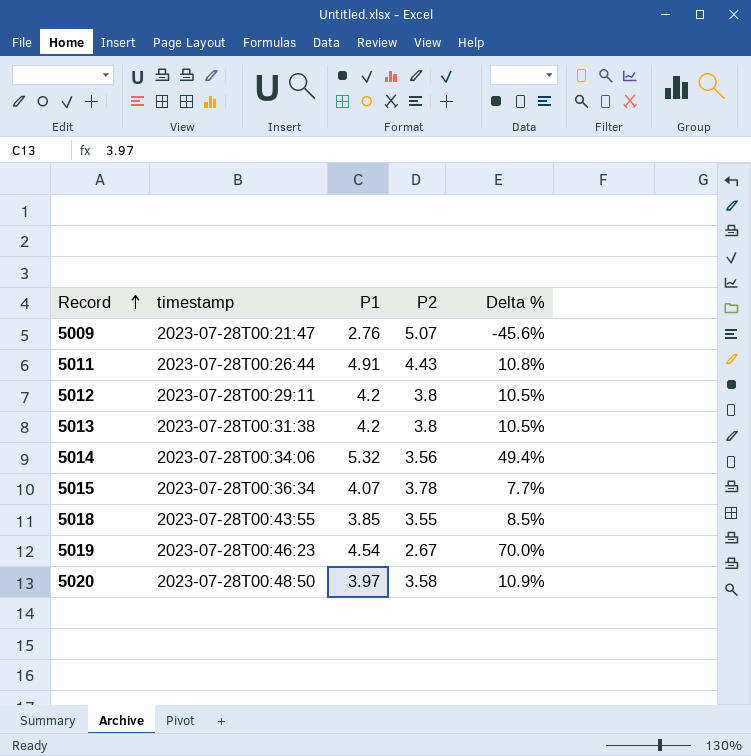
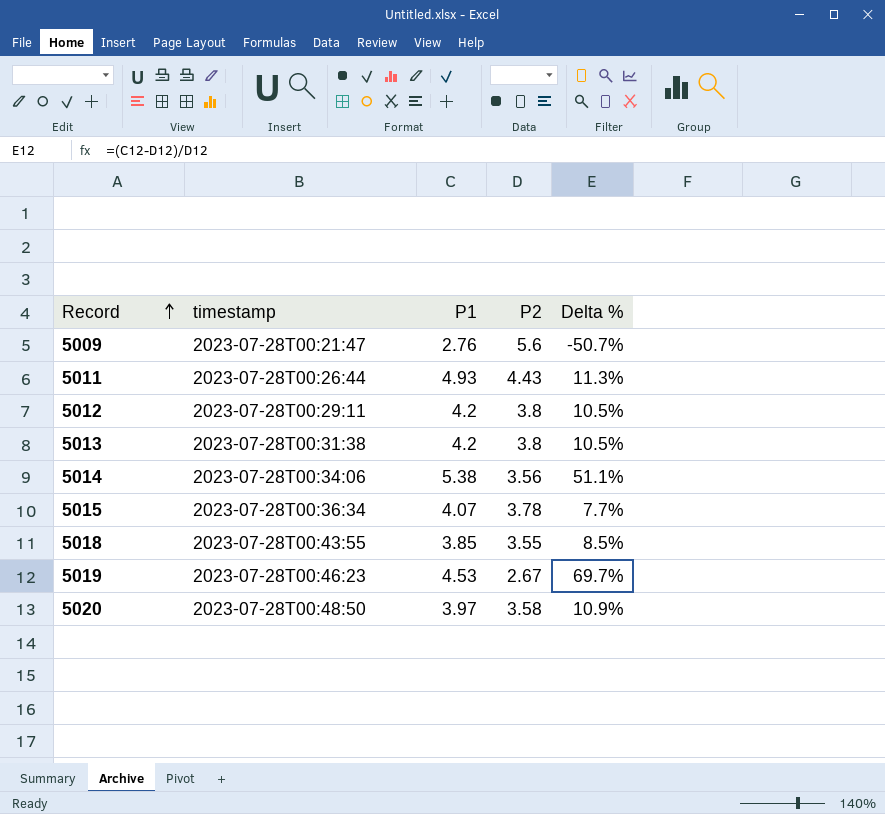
5009 | P2: 5.07 -> 5.6
5009 | Delta %: -45.6% -> -50.7%
5011 | P1: 4.91 -> 4.93
5011 | Delta %: 10.8% -> 11.3%
5014 | P1: 5.32 -> 5.38
5014 | Delta %: 49.4% -> 51.1%
5019 | P1: 4.54 -> 4.53
5019 | Delta %: 70.0% -> 69.7%

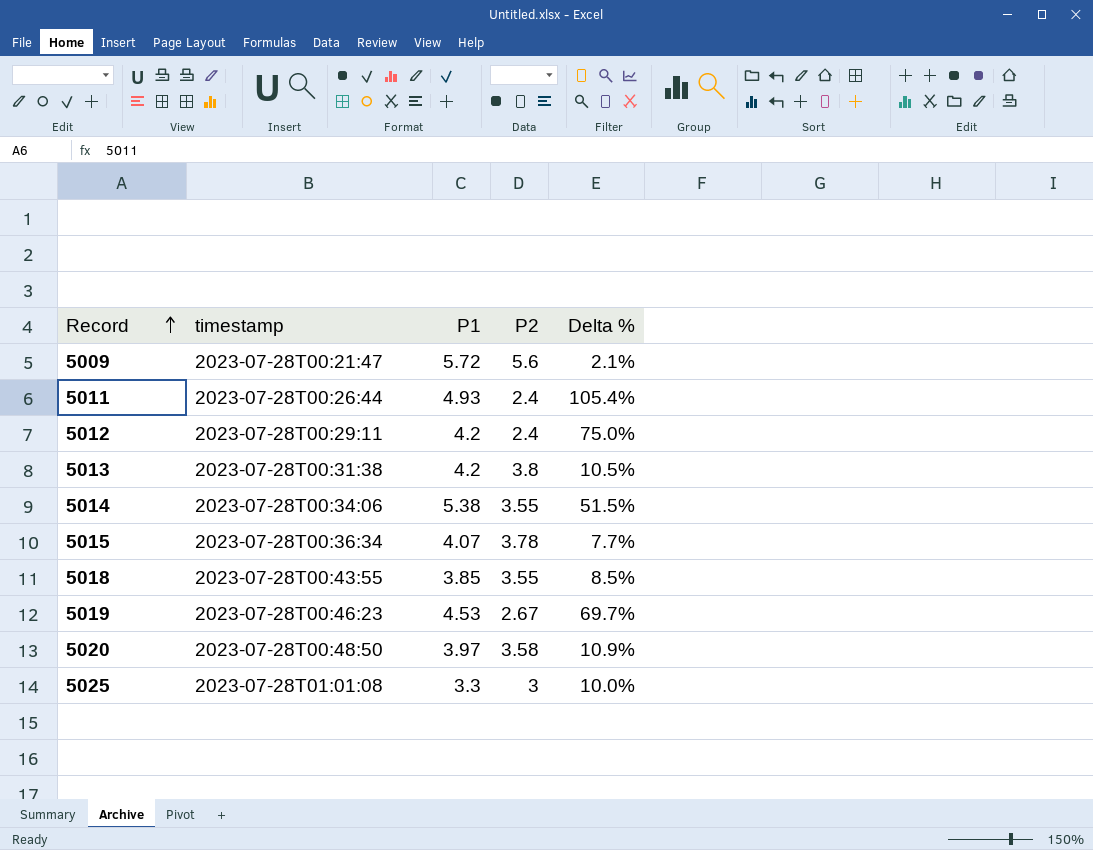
5009 | P1: 2.76 -> 5.72
5009 | Delta %: -50.7% -> 2.1%
5011 | P2: 4.43 -> 2.4
5011 | Delta %: 11.3% -> 105.4%
5012 | P2: 3.8 -> 2.4
5012 | Delta %: 10.5% -> 75.0%
5014 | P2: 3.56 -> 3.55
5014 | Delta %: 51.1% -> 51.5%
row 5025: none -> 2023-07-28T01:01:08 | 3.3 | 3 | 10.0%

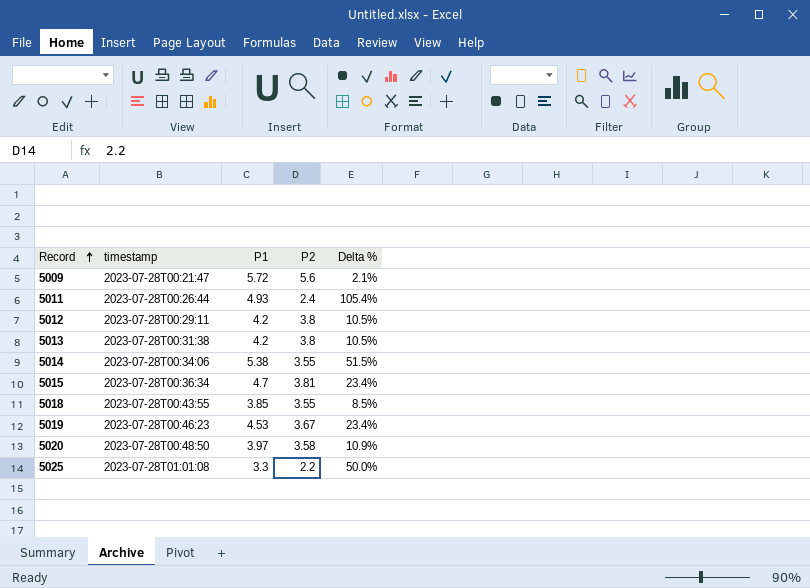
5012 | P2: 2.4 -> 3.8
5012 | Delta %: 75.0% -> 10.5%
5015 | P1: 4.07 -> 4.7
5015 | P2: 3.78 -> 3.81
5015 | Delta %: 7.7% -> 23.4%
5019 | P2: 2.67 -> 3.67
5019 | Delta %: 69.7% -> 23.4%
5025 | P2: 3 -> 2.2
5025 | Delta %: 10.0% -> 50.0%

